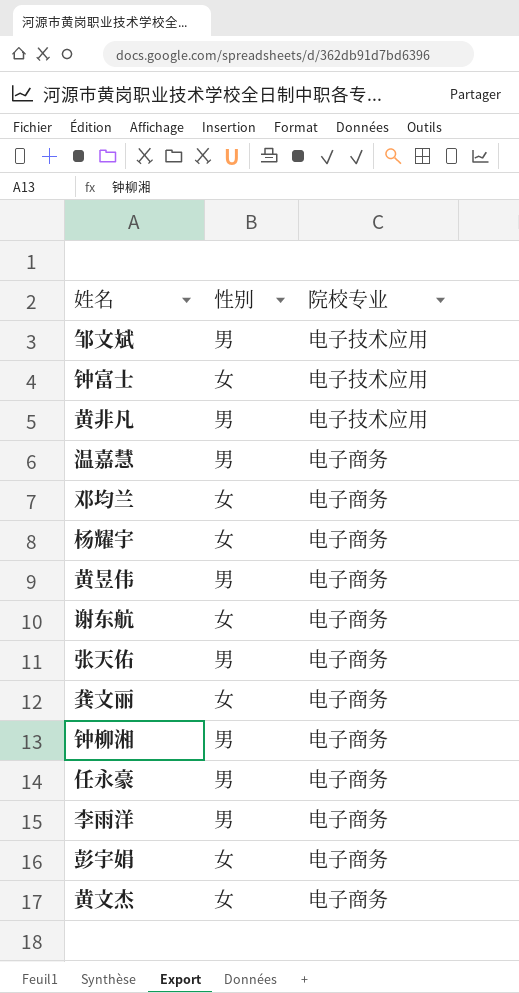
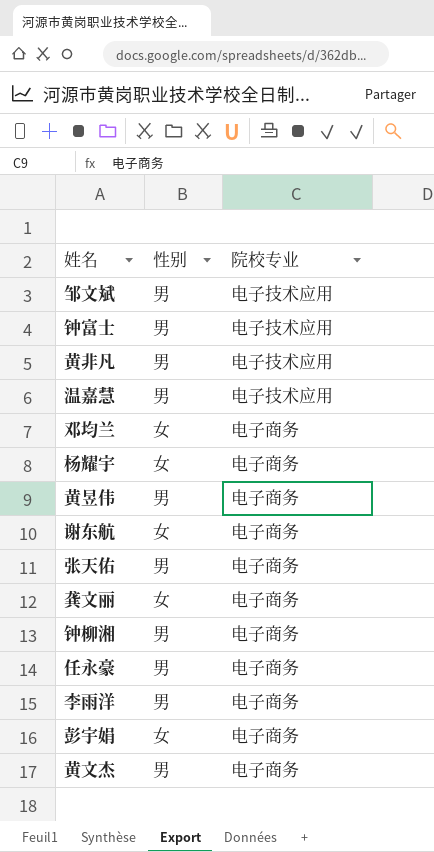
钟富士 | 性别: 女 -> 男
温嘉慧 | 院校专业: 电子商务 -> 电子技术应用
黄文杰 | 性别: 女 -> 男

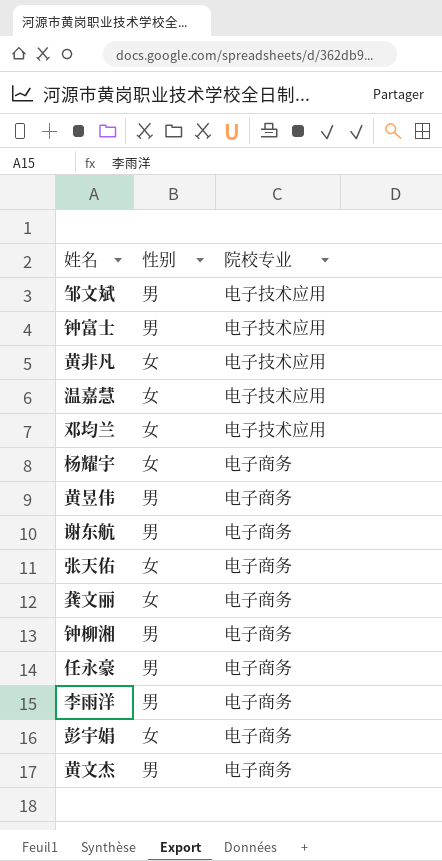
黄非凡 | 性别: 男 -> 女
温嘉慧 | 性别: 男 -> 女
邓均兰 | 院校专业: 电子商务 -> 电子技术应用
谢东航 | 性别: 女 -> 男
张天佑 | 性别: 男 -> 女

